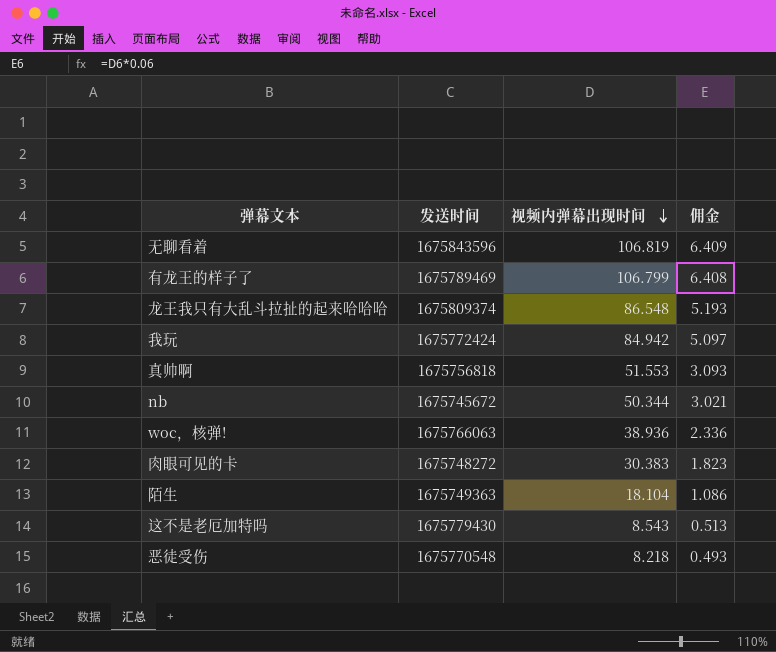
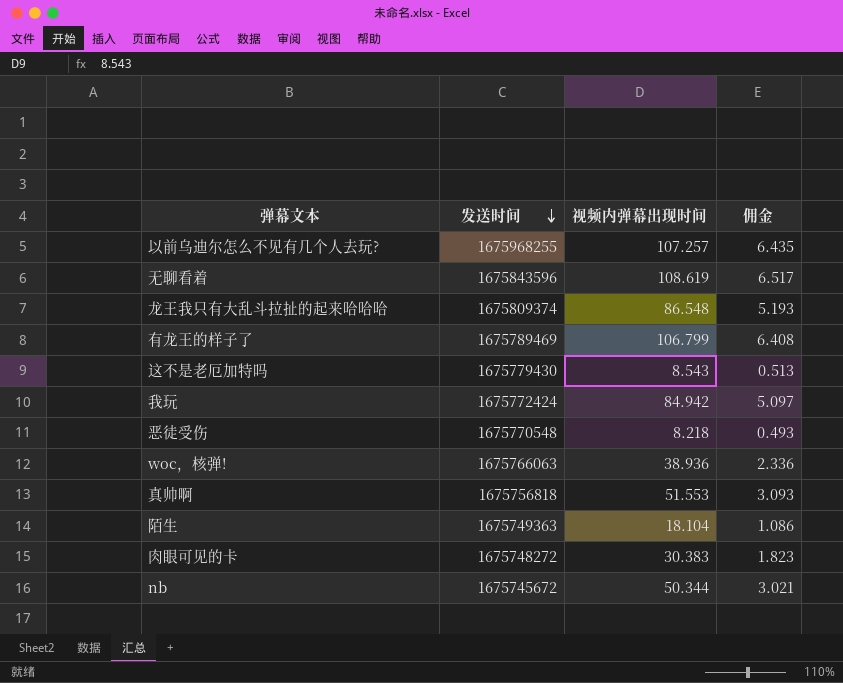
row order: 视频内弹幕出现时间 descending -> 发送时间 descending
row 以前乌迪尔怎么不见有几个人去玩?: none -> 1675968255 | 107.257 | 6.435
无聊看着 | 视频内弹幕出现时间: 106.819 -> 108.619
无聊看着 | 佣金: 6.409 -> 6.517

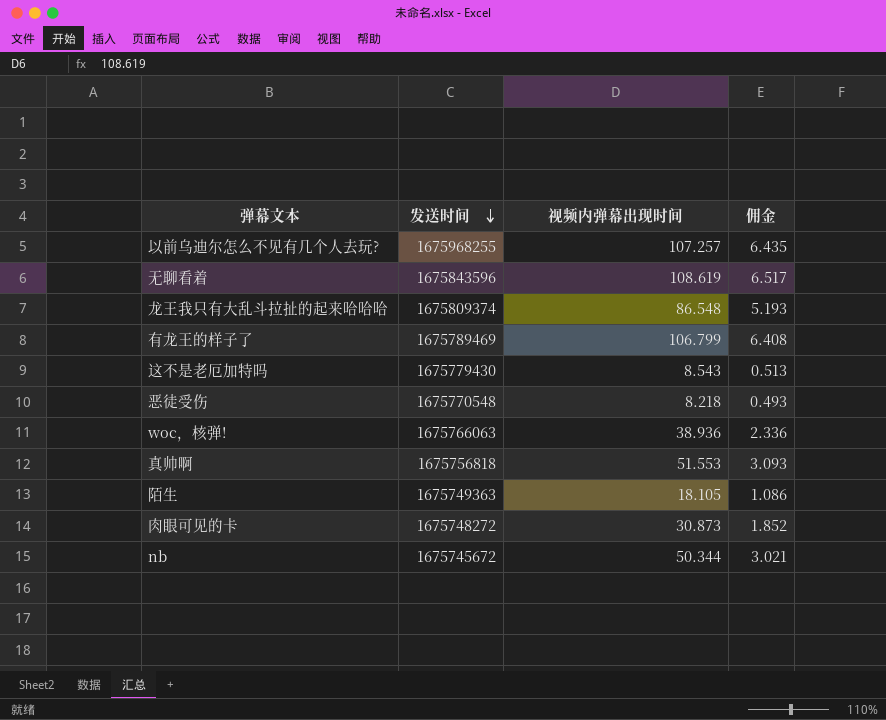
row 我玩: 1675772424 | 84.942 | 5.097 -> none
陌生 | 视频内弹幕出现时间: 18.104 -> 18.105
肉眼可见的卡 | 视频内弹幕出现时间: 30.383 -> 30.873
肉眼可见的卡 | 佣金: 1.823 -> 1.852

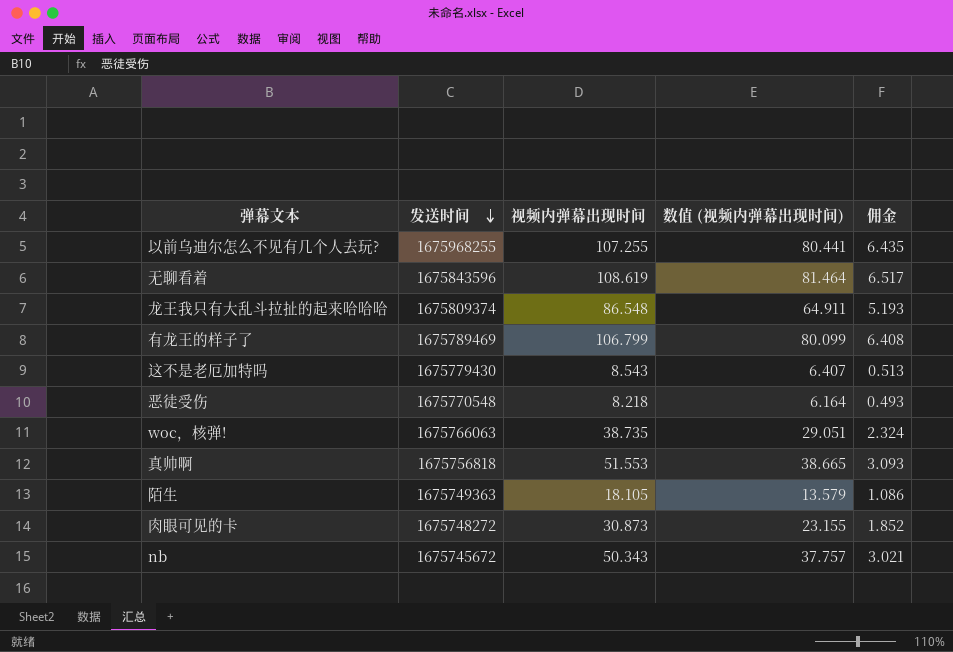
column 数值 (视频内弹幕出现时间) | formula: none -> [视频内弹幕出现时间] * 0.75
以前乌迪尔怎么不见有几个人去玩? | 视频内弹幕出现时间: 107.257 -> 107.255
woc，核弹! | 视频内弹幕出现时间: 38.936 -> 38.735
woc，核弹! | 佣金: 2.336 -> 2.324
nb | 视频内弹幕出现时间: 50.344 -> 50.343

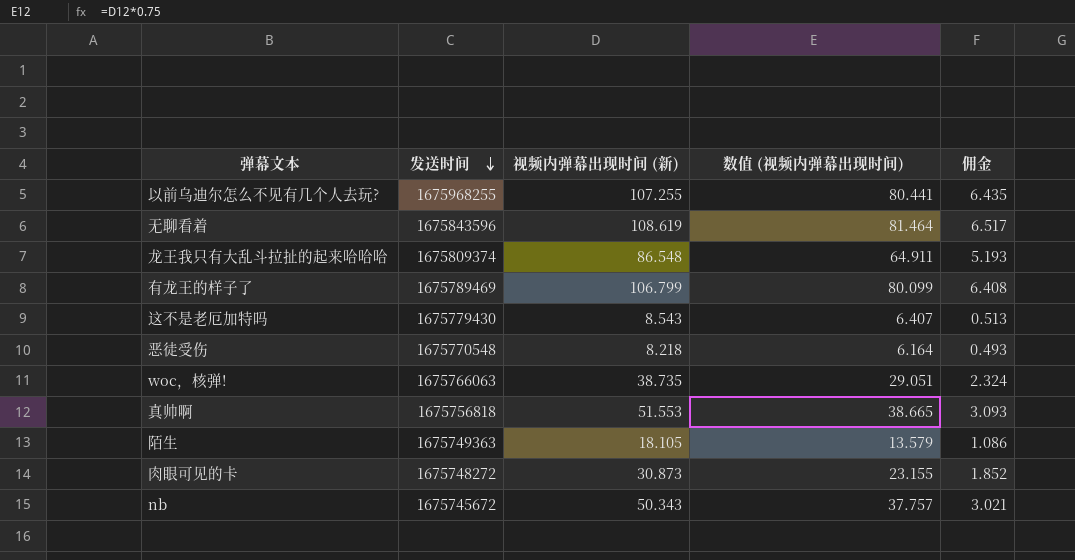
column name: 视频内弹幕出现时间 -> 视频内弹幕出现时间 (新)

